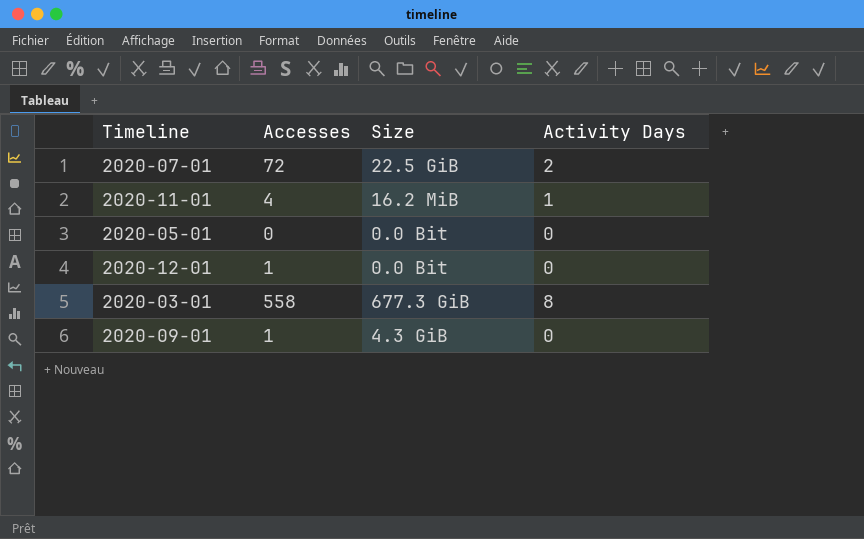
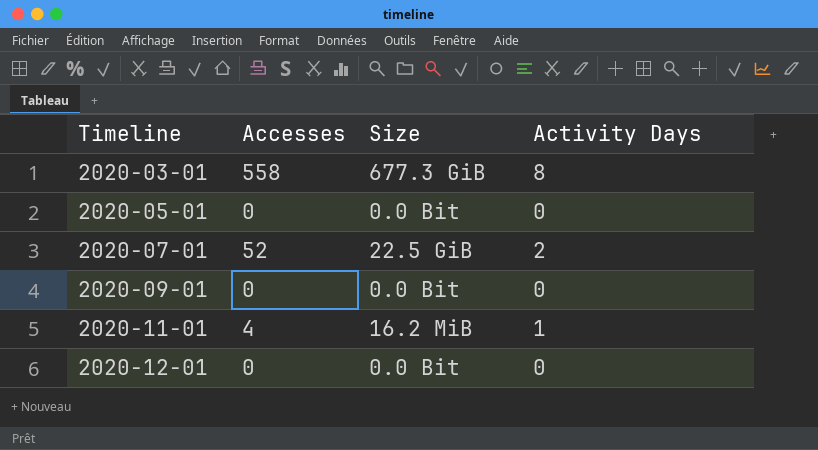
row order: none -> Timeline ascending
2020-07-01 | Accesses: 72 -> 52
2020-09-01 | Accesses: 1 -> 0
2020-09-01 | Size: 4.3 GiB -> 0.0 Bit
2020-12-01 | Accesses: 1 -> 0

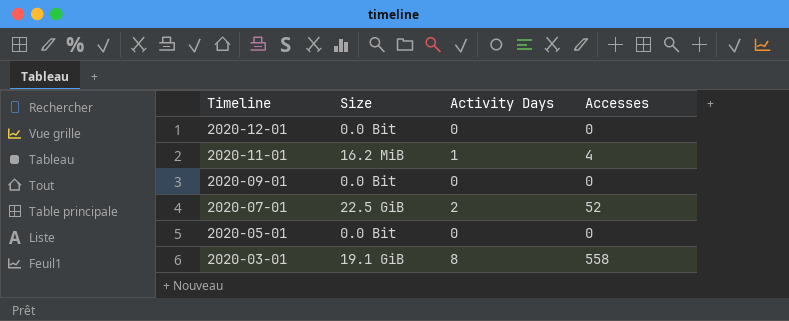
row order: Timeline ascending -> Timeline descending
column Accesses | position: 2 -> 4
2020-03-01 | Size: 677.3 GiB -> 19.1 GiB

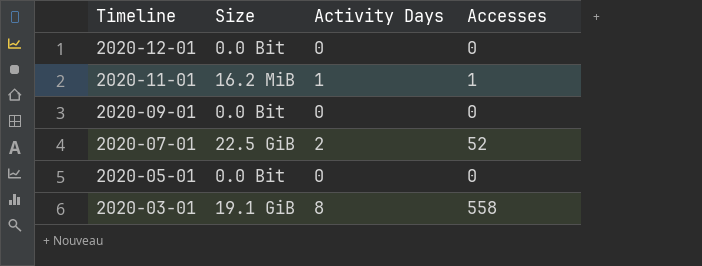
2020-11-01 | Accesses: 4 -> 1

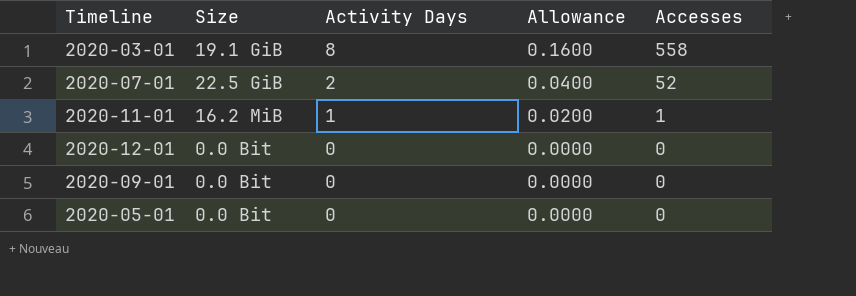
row order: Timeline descending -> Activity Days descending
column Allowance | formula: none -> [Activity Days] * 0.02

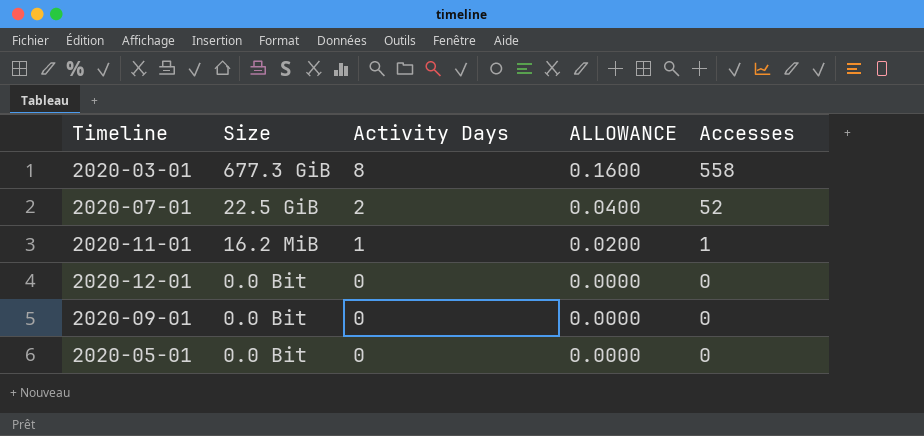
column name: Allowance -> ALLOWANCE
2020-03-01 | Size: 19.1 GiB -> 677.3 GiB

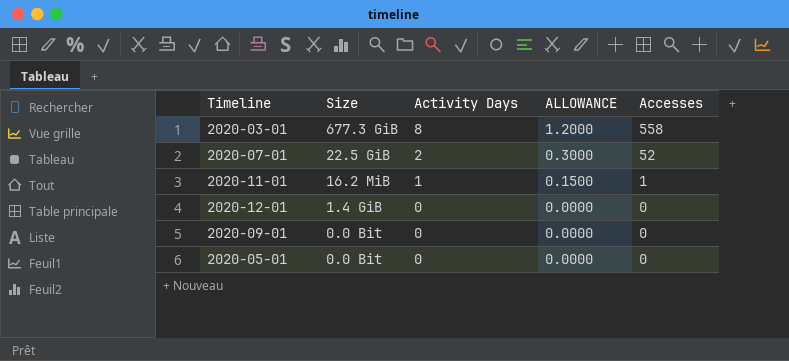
column ALLOWANCE | formula: [Activity Days] * 0.02 -> [Activity Days] * 0.15
2020-12-01 | Size: 0.0 Bit -> 1.4 GiB

